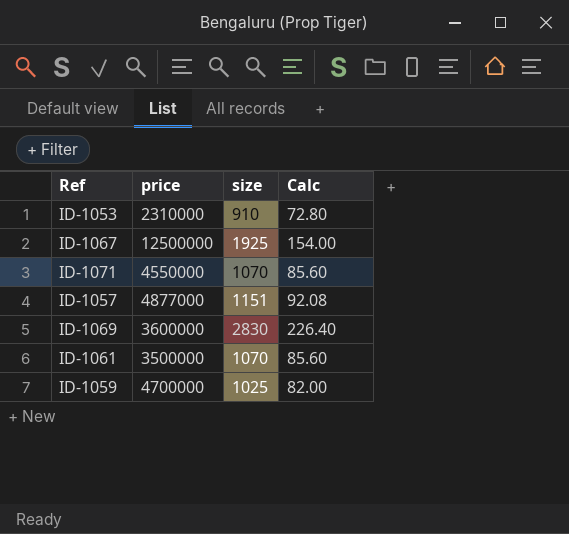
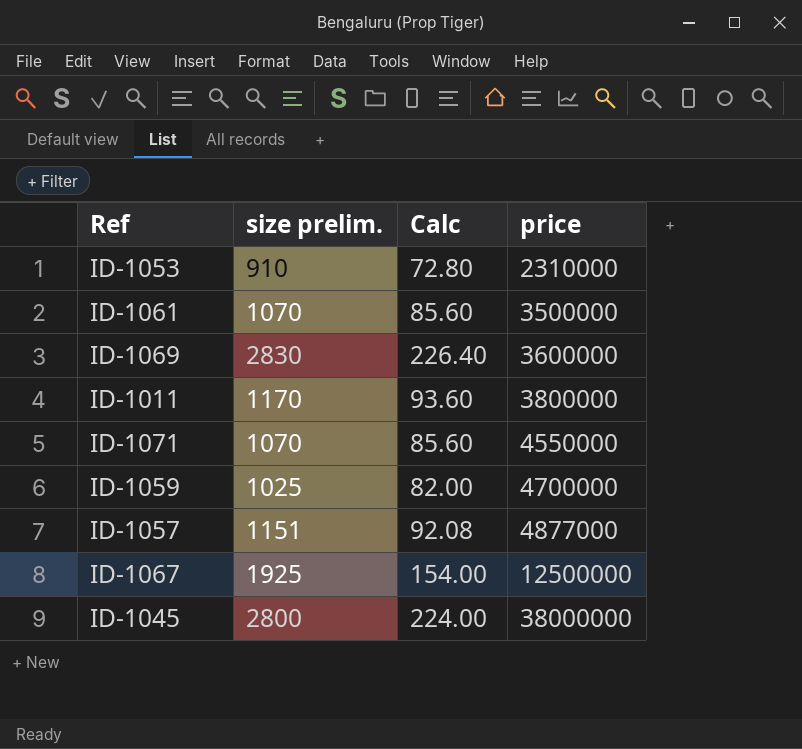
row order: none -> price ascending
column name: size -> size prelim.
column price | position: 2 -> 4
row ID-1011: none -> 1170 | 93.60 | 3800000
row ID-1045: none -> 2800 | 224.00 | 38000000

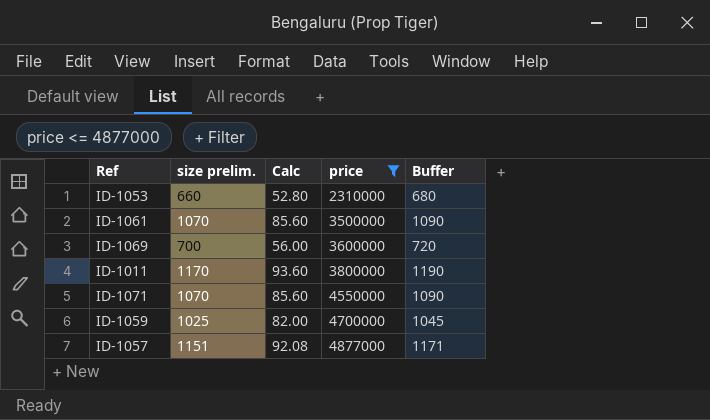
filter: none -> price <= 4877000
column Buffer | formula: none -> [size prelim.] + 20
ID-1053 | size prelim.: 910 -> 660
ID-1053 | Calc: 72.80 -> 52.80
ID-1069 | size prelim.: 2830 -> 700
ID-1069 | Calc: 226.40 -> 56.00

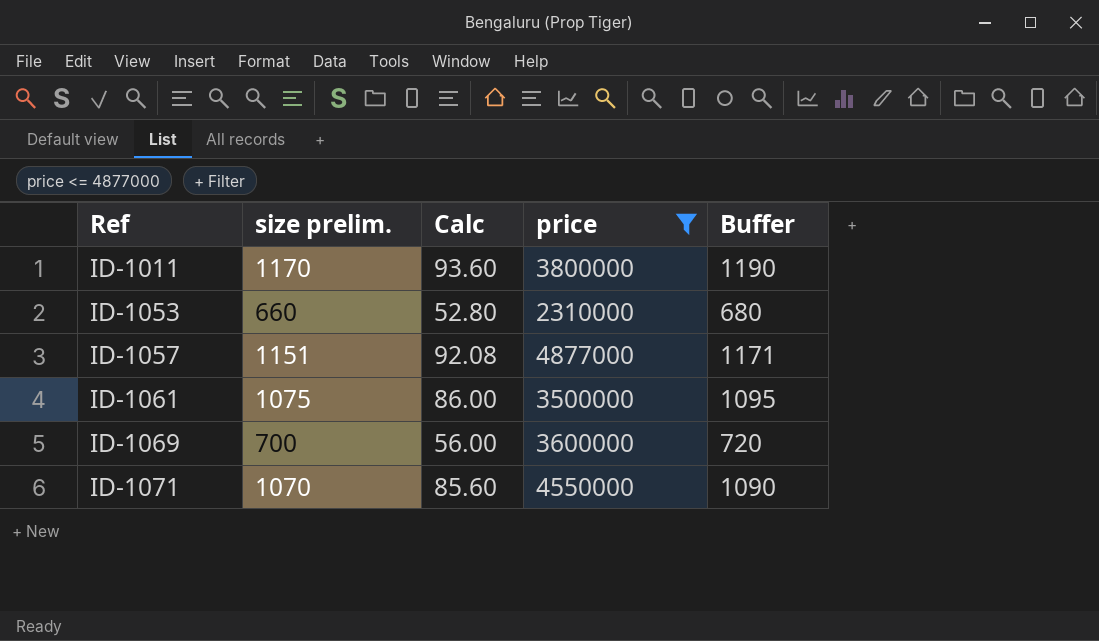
row order: price ascending -> Ref ascending
row ID-1059: 1025 | 82.00 | 4700000 | 1045 -> none
ID-1061 | size prelim.: 1070 -> 1075
ID-1061 | Calc: 85.60 -> 86.00
ID-1061 | Buffer: 1090 -> 1095

